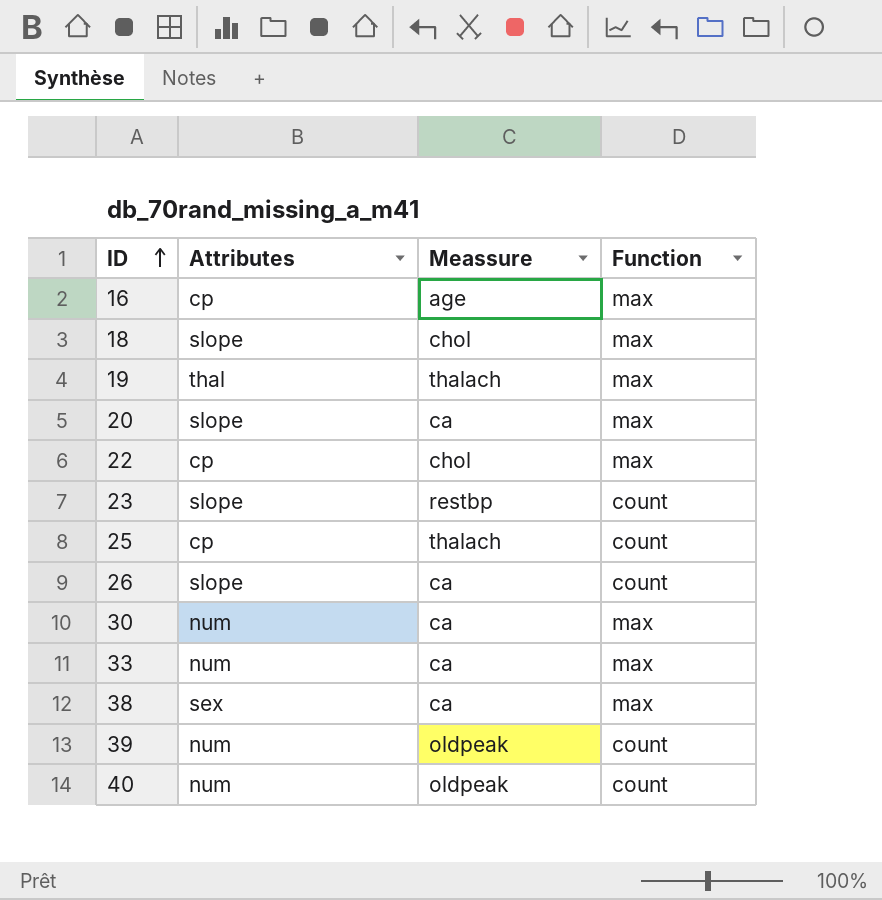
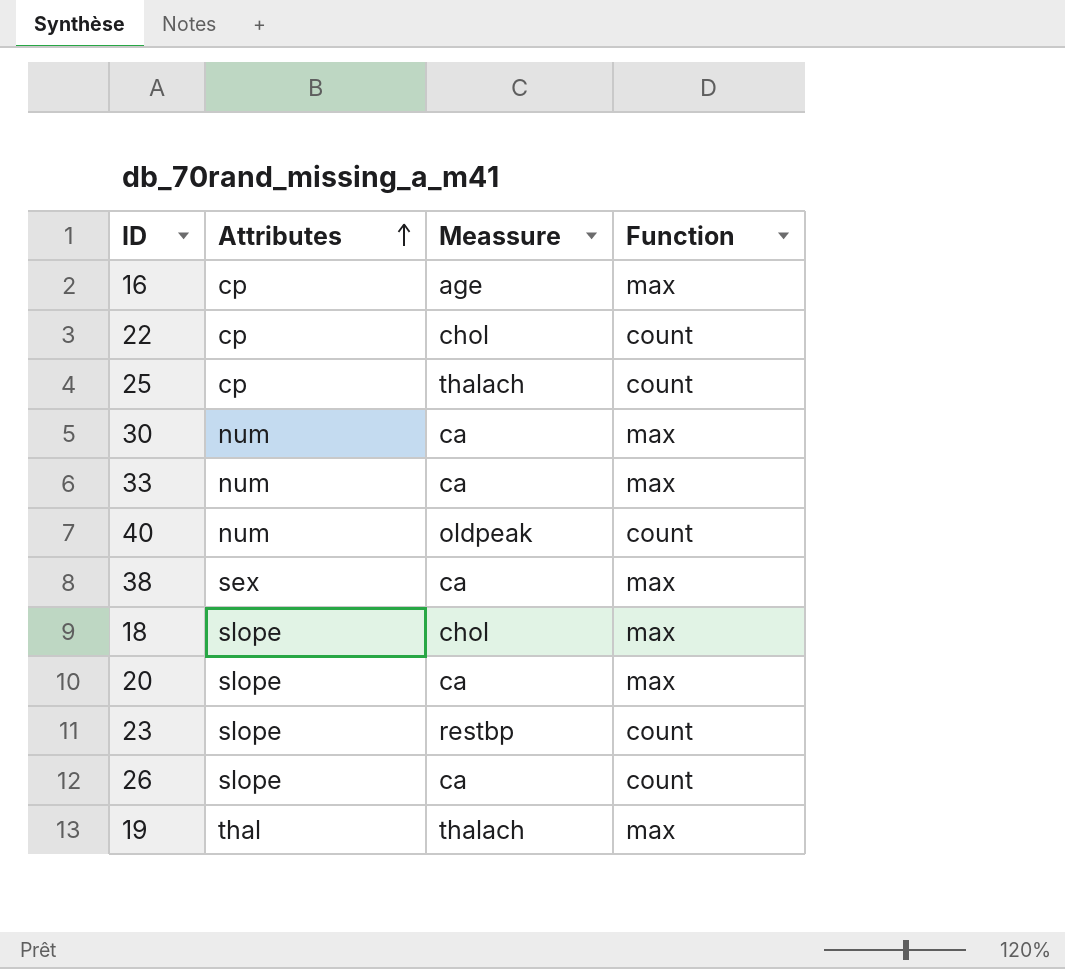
row order: ID ascending -> Attributes ascending
row 39: num | oldpeak | count -> none
22 | Function: max -> count

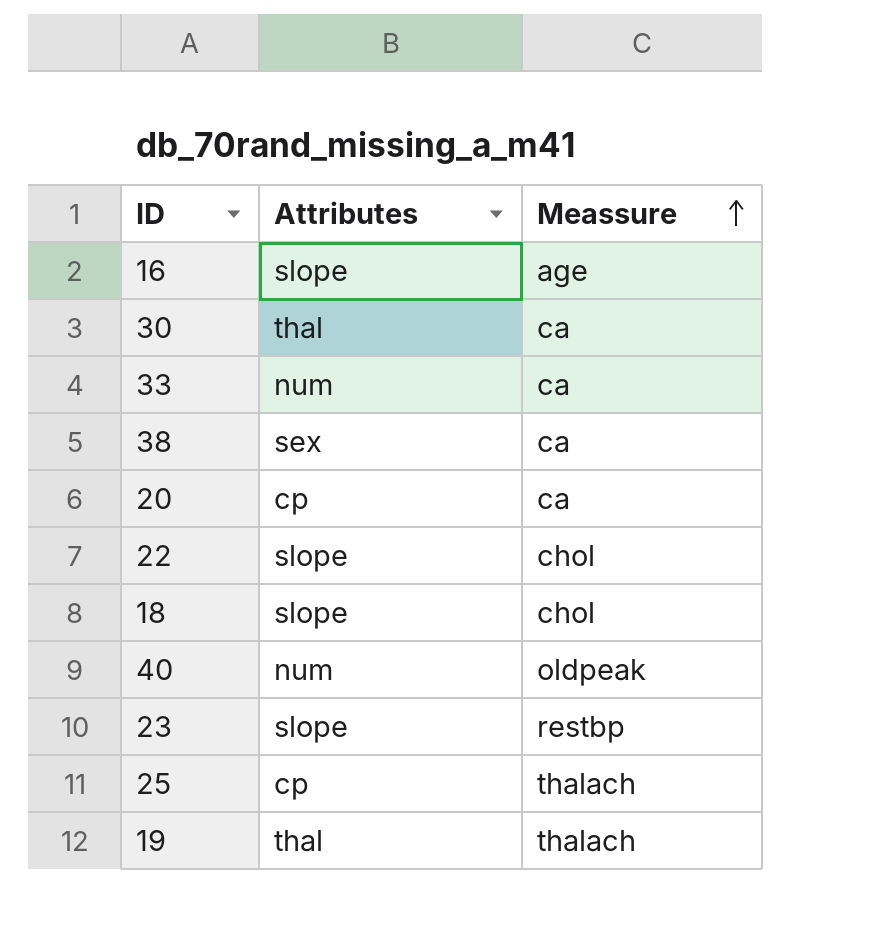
row order: Attributes ascending -> Meassure ascending
column Function | position: 4 -> none
row 26: slope | ca | count -> none
16 | Attributes: cp -> slope
30 | Attributes: num -> thal
20 | Attributes: slope -> cp
22 | Attributes: cp -> slope

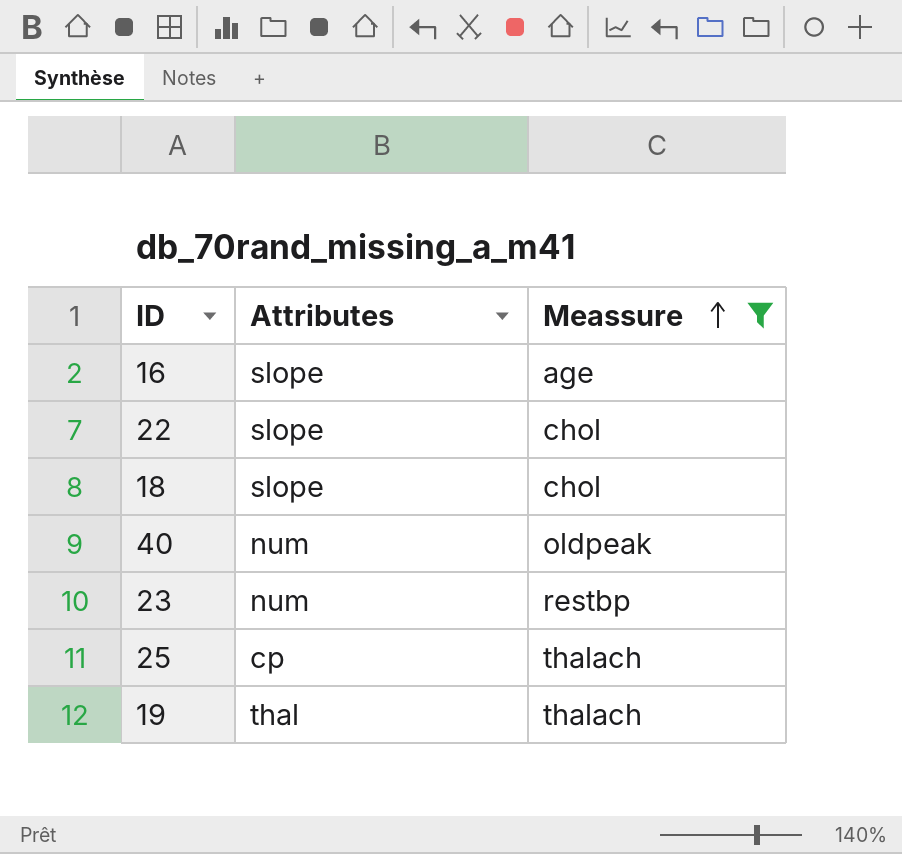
filter: none -> Meassure != ca
23 | Attributes: slope -> num

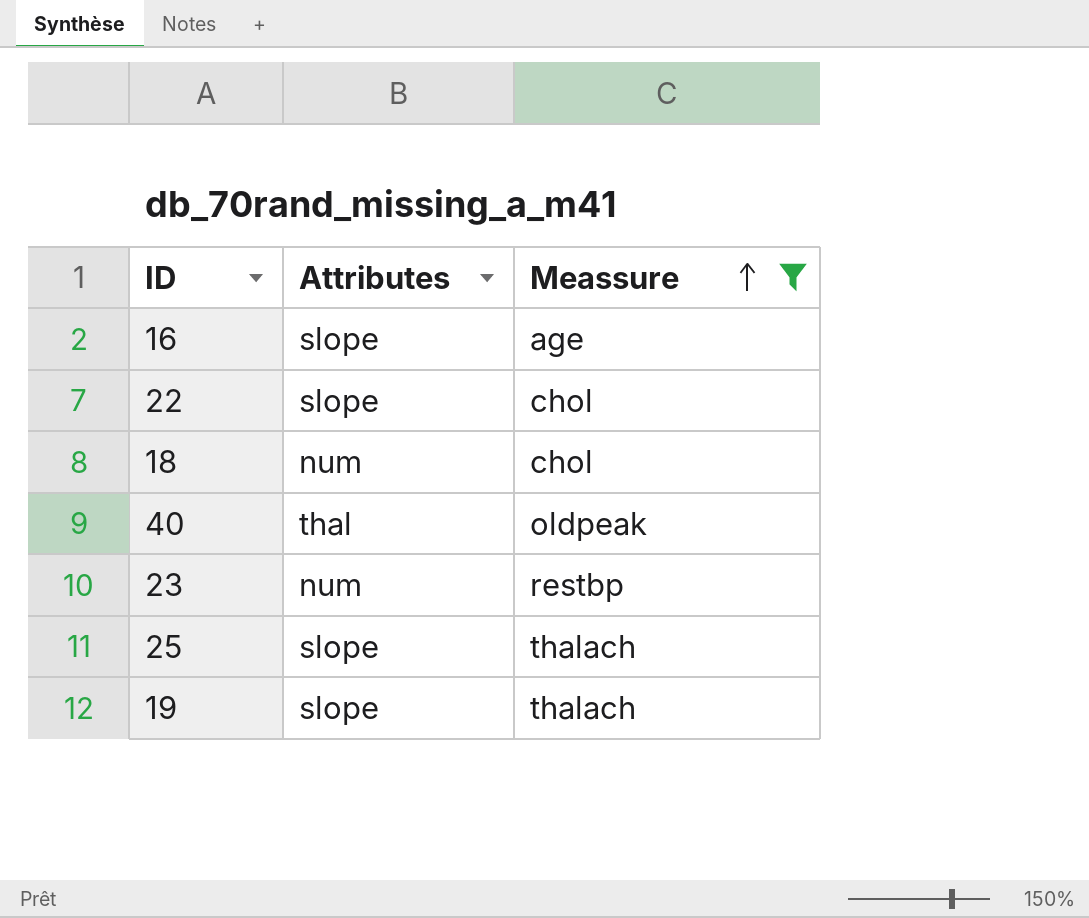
18 | Attributes: slope -> num
40 | Attributes: num -> thal
25 | Attributes: cp -> slope
19 | Attributes: thal -> slope

